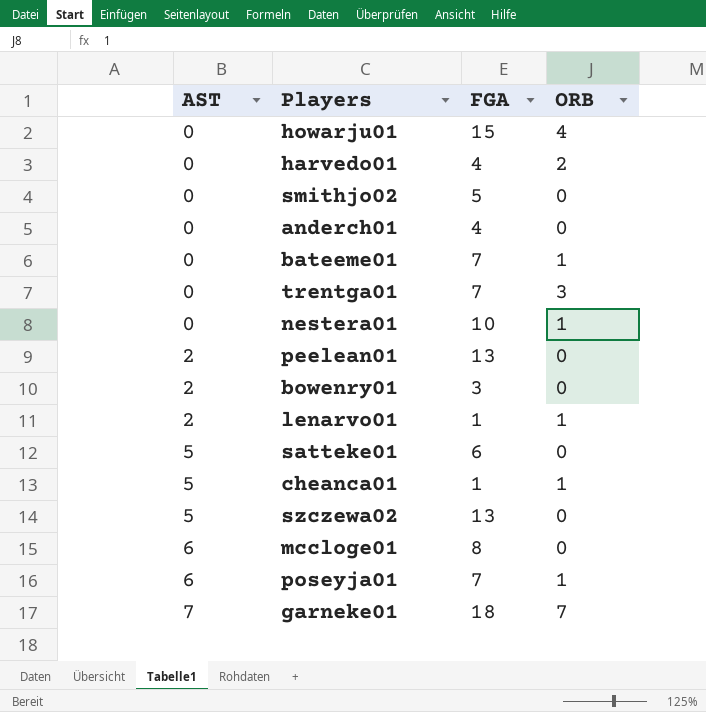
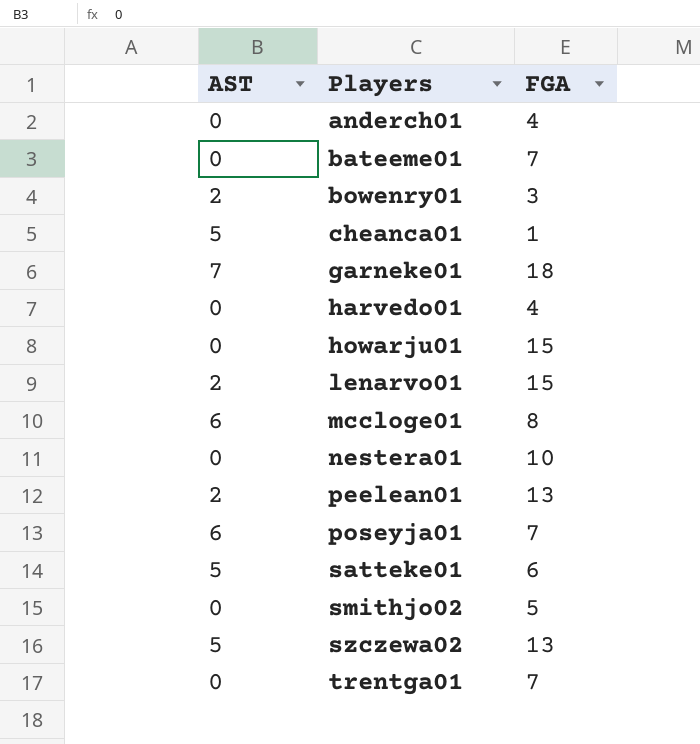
row order: AST ascending -> Players ascending
column ORB | position: 4 -> none
lenarvo01 | FGA: 1 -> 15

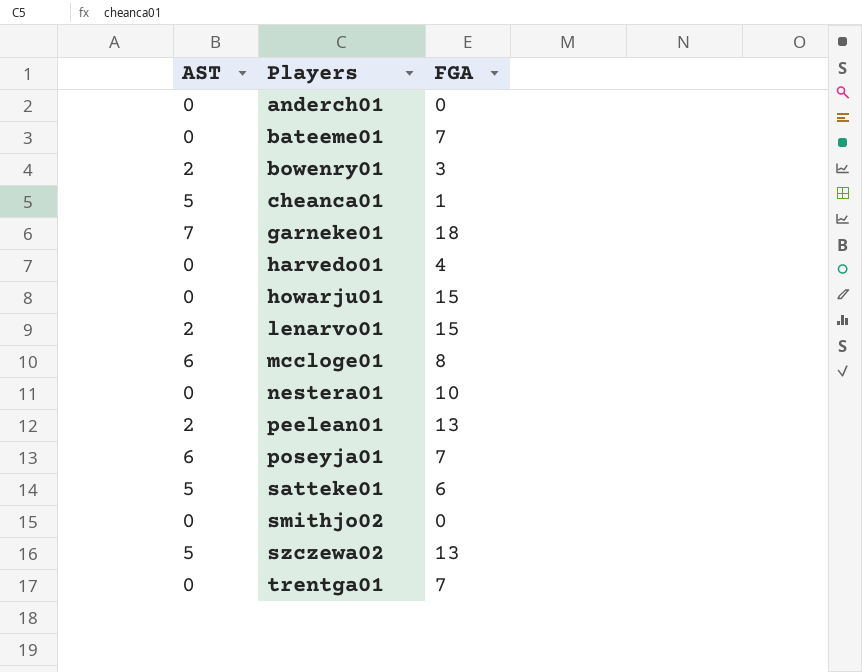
anderch01 | FGA: 4 -> 0
smithjo02 | FGA: 5 -> 0

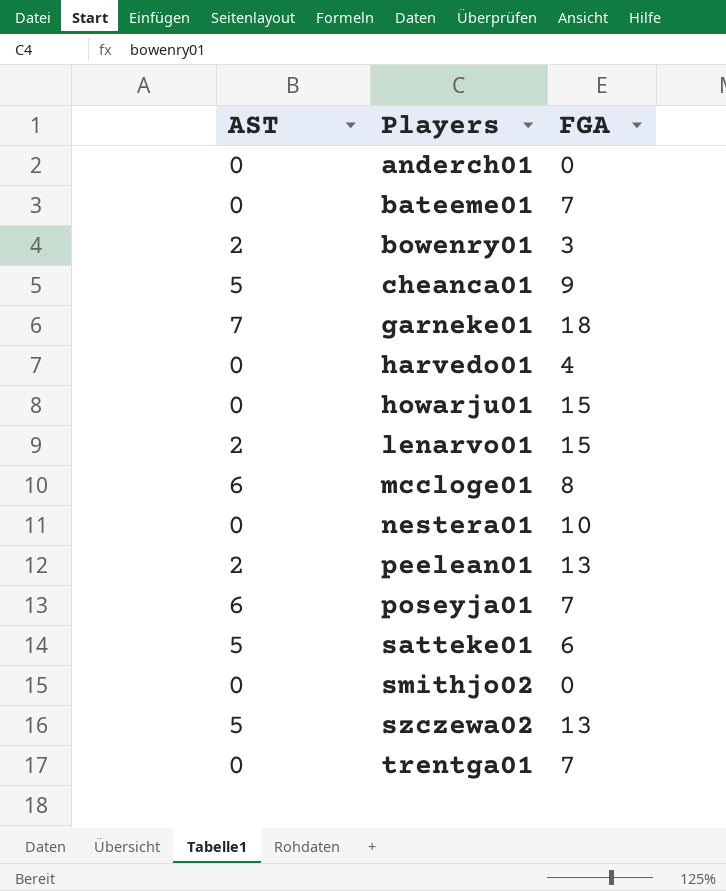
cheanca01 | FGA: 1 -> 9

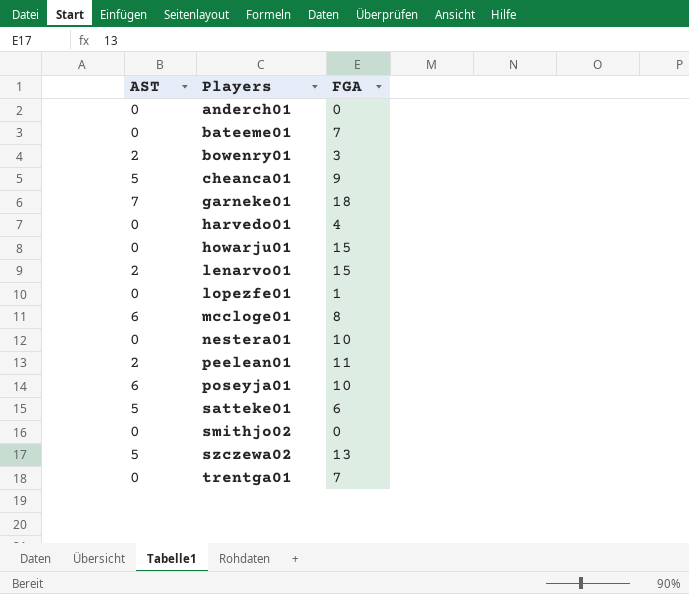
row lopezfe01: none -> 0 | 1
peelean01 | FGA: 13 -> 11
poseyja01 | FGA: 7 -> 10

